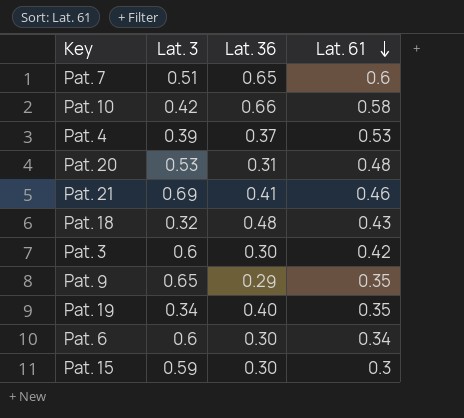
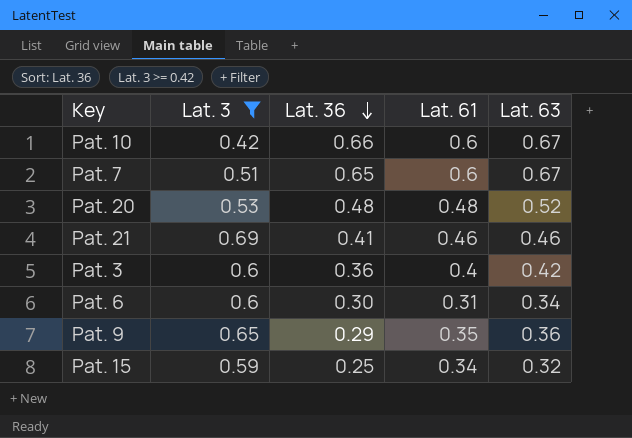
filter: none -> Lat. 3 >= 0.42
row order: Lat. 61 descending -> Lat. 36 descending
column Lat. 63 | position: none -> 5
Pat. 10 | Lat. 61: 0.58 -> 0.6
Pat. 20 | Lat. 36: 0.31 -> 0.48
Pat. 3 | Lat. 36: 0.30 -> 0.36
Pat. 3 | Lat. 61: 0.42 -> 0.4
Pat. 6 | Lat. 61: 0.34 -> 0.31
Pat. 15 | Lat. 36: 0.30 -> 0.25
Pat. 15 | Lat. 61: 0.3 -> 0.34

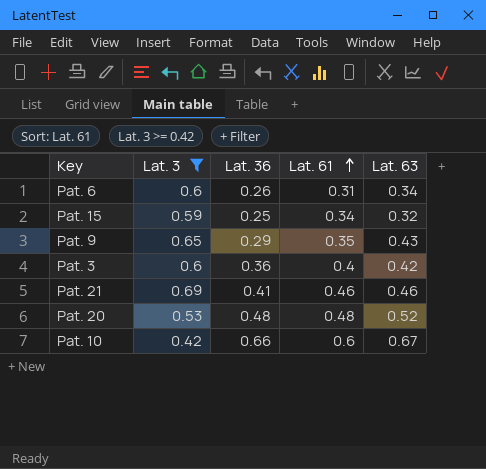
row order: Lat. 36 descending -> Lat. 61 ascending
row Pat. 7: 0.51 | 0.65 | 0.6 | 0.67 -> none
Pat. 6 | Lat. 36: 0.30 -> 0.26
Pat. 9 | Lat. 63: 0.36 -> 0.43

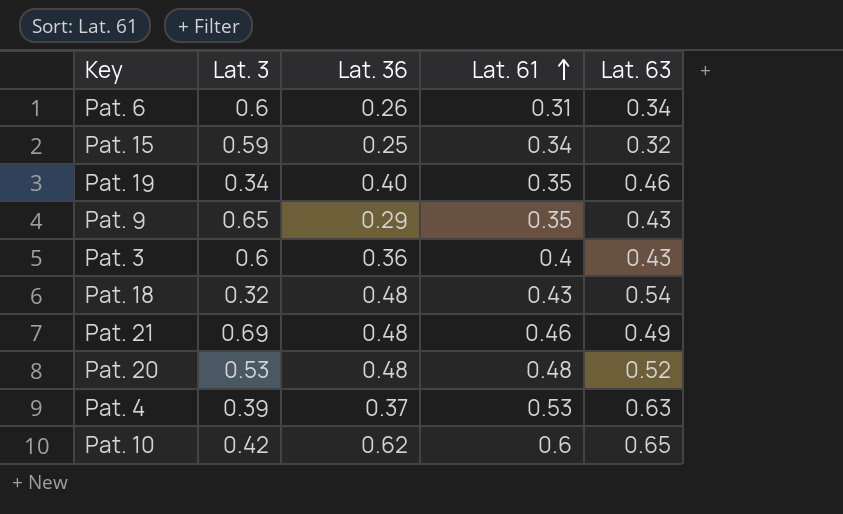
filter: Lat. 3 >= 0.42 -> none
Pat. 3 | Lat. 63: 0.42 -> 0.43
Pat. 21 | Lat. 36: 0.41 -> 0.48
Pat. 21 | Lat. 63: 0.46 -> 0.49
Pat. 10 | Lat. 36: 0.66 -> 0.62
Pat. 10 | Lat. 63: 0.67 -> 0.65

